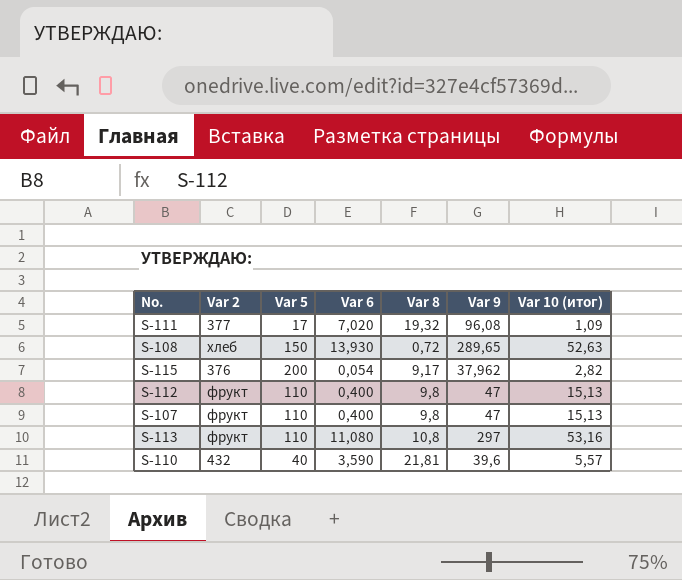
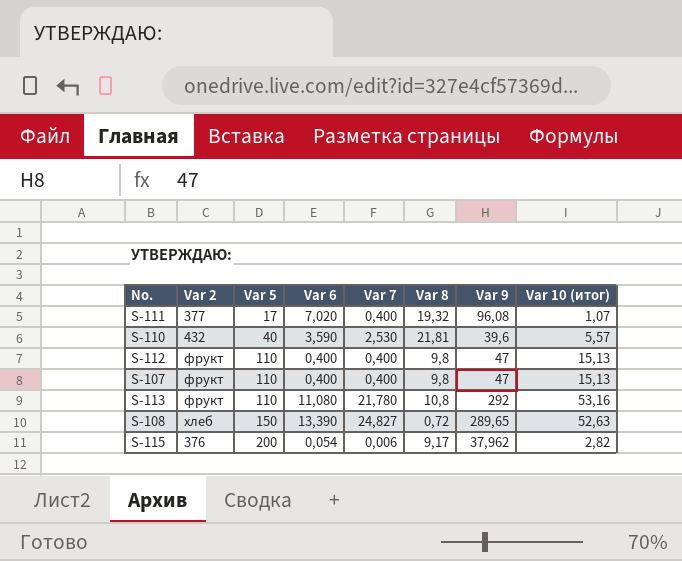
row order: none -> Var 5 ascending
column Var 7 | position: none -> 5
S-111 | Var 10 (итог): 1,09 -> 1,07
S-113 | Var 9: 297 -> 292
S-108 | Var 6: 13,930 -> 13,390

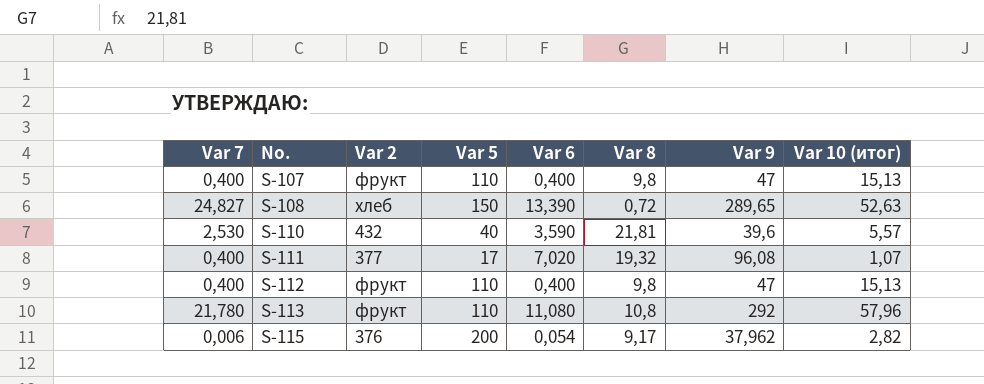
row order: Var 5 ascending -> No. ascending
column Var 7 | position: 5 -> 1
S-113 | Var 10 (итог): 53,16 -> 57,96

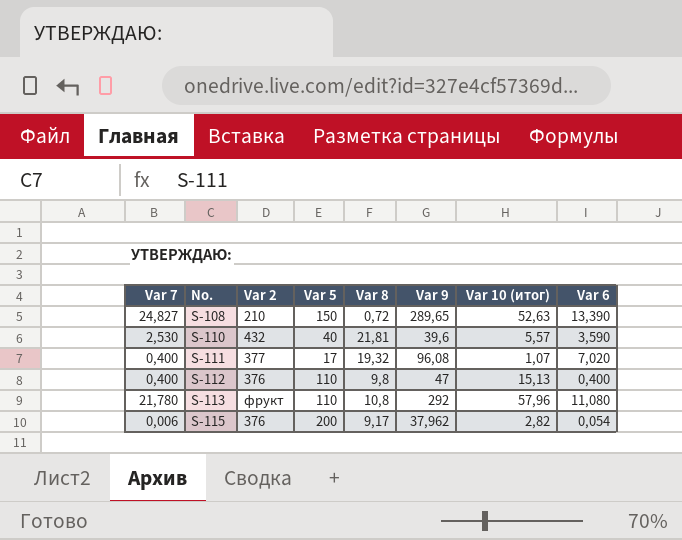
column Var 6 | position: 5 -> 8
row S-107: 0,400 | фрукт | 110 | 0,400 | 9,8 | 47 | 15,13 -> none
S-108 | Var 2: хлеб -> 210
S-112 | Var 2: фрукт -> 376

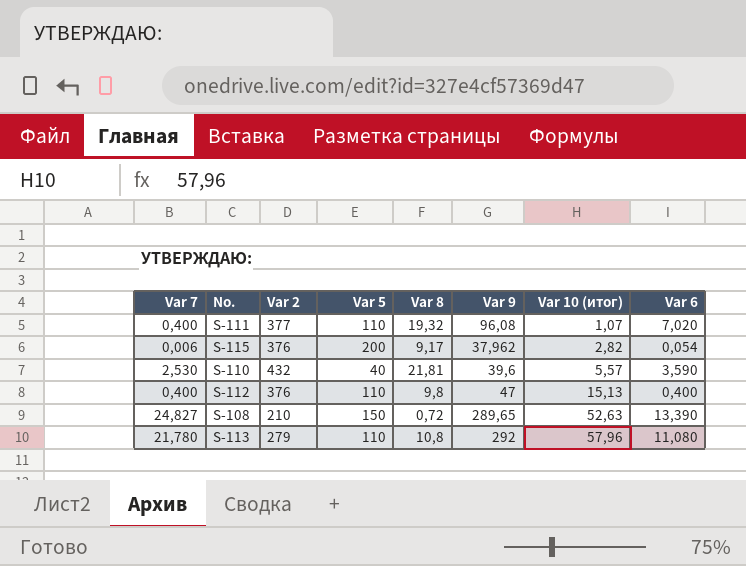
row order: No. ascending -> Var 10 (итог) ascending
S-111 | Var 5: 17 -> 110
S-113 | Var 2: фрукт -> 279

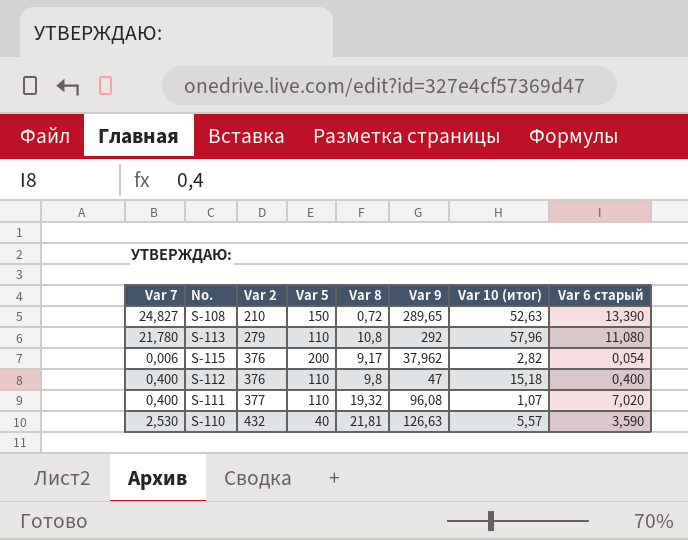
row order: Var 10 (итог) ascending -> Var 2 ascending
column name: Var 6 -> Var 6 старый
S-112 | Var 10 (итог): 15,13 -> 15,18
S-110 | Var 9: 39,6 -> 126,63

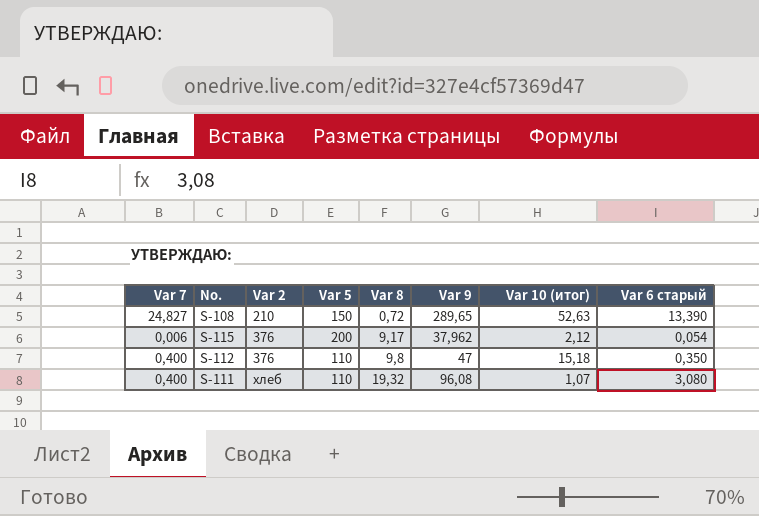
row S-113: 21,780 | 279 | 110 | 10,8 | 292 | 57,96 | 11,080 -> none
row S-110: 2,530 | 432 | 40 | 21,81 | 126,63 | 5,57 | 3,590 -> none
S-115 | Var 10 (итог): 2,82 -> 2,12
S-112 | Var 6 старый: 0,400 -> 0,350
S-111 | Var 2: 377 -> хлеб
S-111 | Var 6 старый: 7,020 -> 3,080

